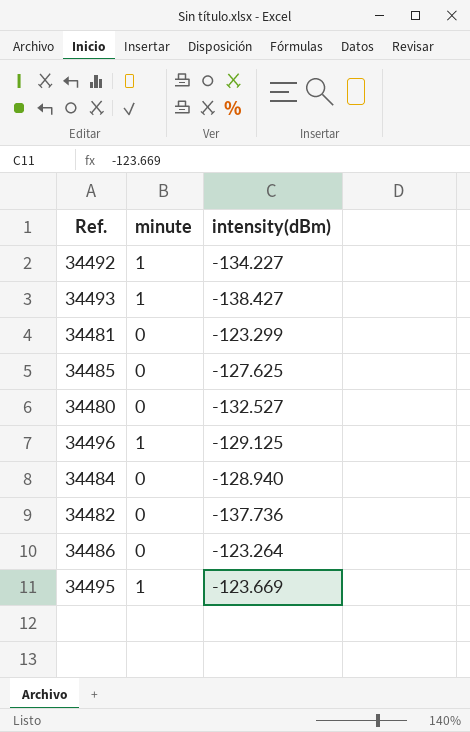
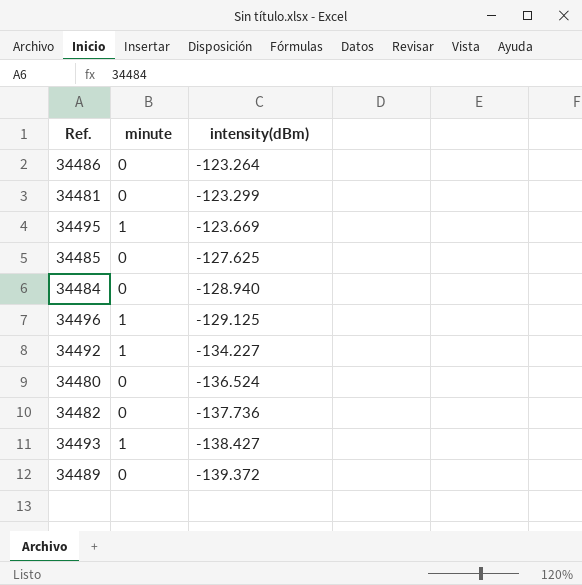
row order: none -> intensity(dBm) descending
34480 | intensity(dBm): -132.527 -> -136.524
row 34489: none -> 0 | -139.372

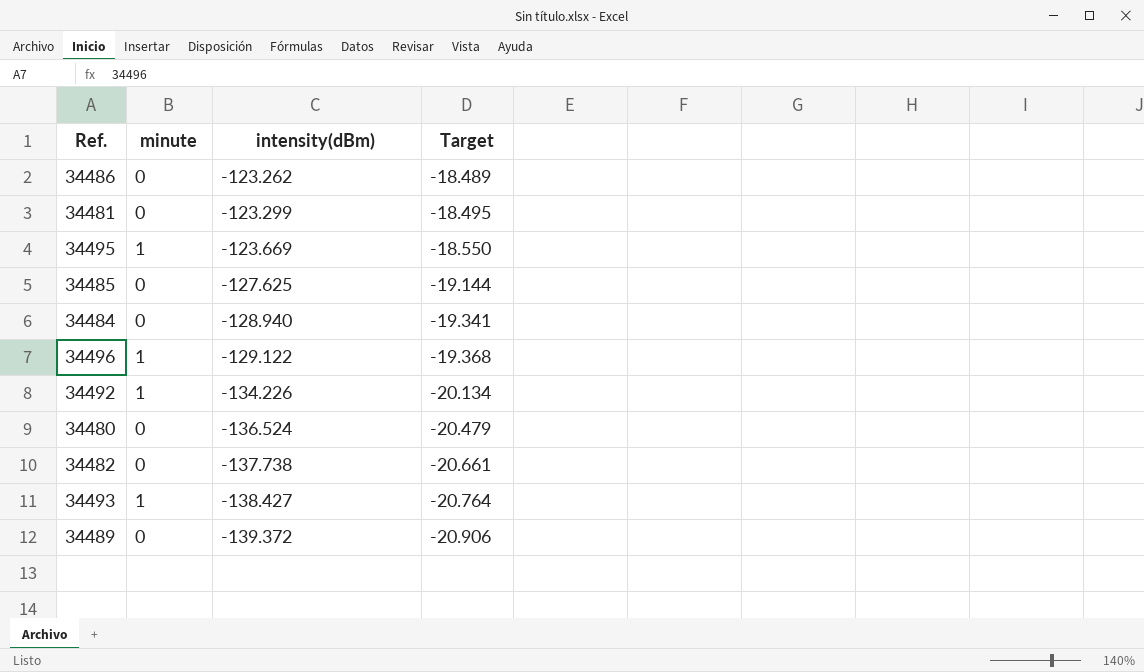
column Target | formula: none -> [intensity(dBm)] * 0.15
34486 | intensity(dBm): -123.264 -> -123.262
34496 | intensity(dBm): -129.125 -> -129.122
34492 | intensity(dBm): -134.227 -> -134.226
34482 | intensity(dBm): -137.736 -> -137.738

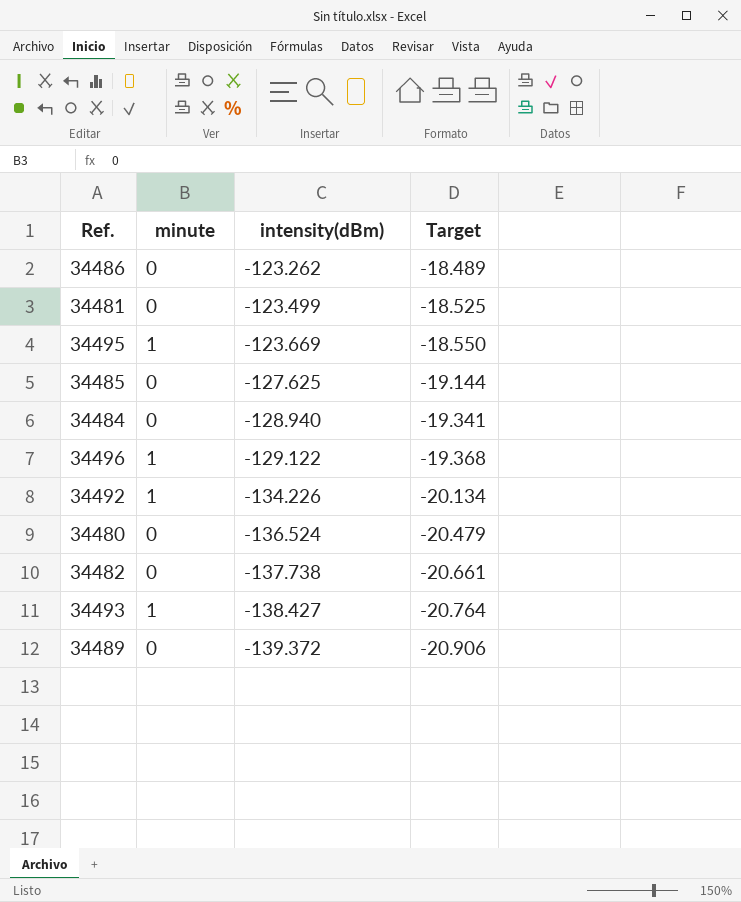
34481 | intensity(dBm): -123.299 -> -123.499
34481 | Target: -18.495 -> -18.525

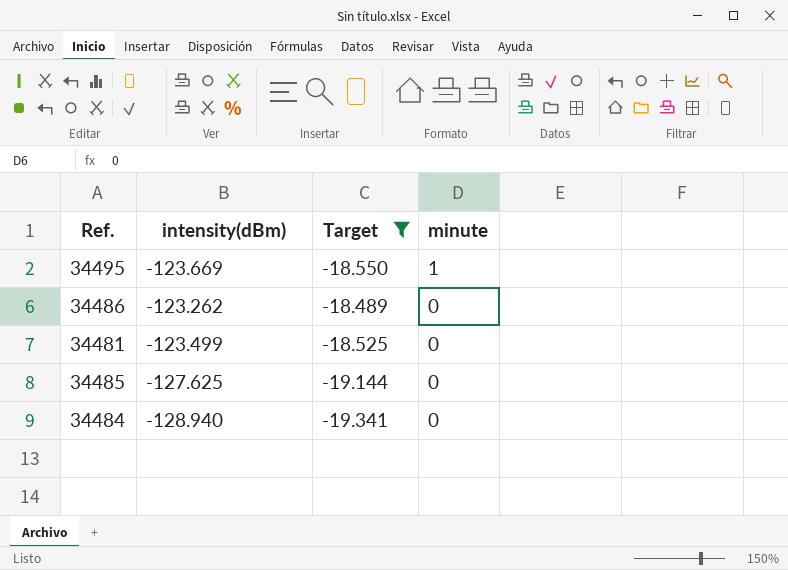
filter: none -> Target >= -19.341
row order: intensity(dBm) descending -> minute descending
column minute | position: 2 -> 4

